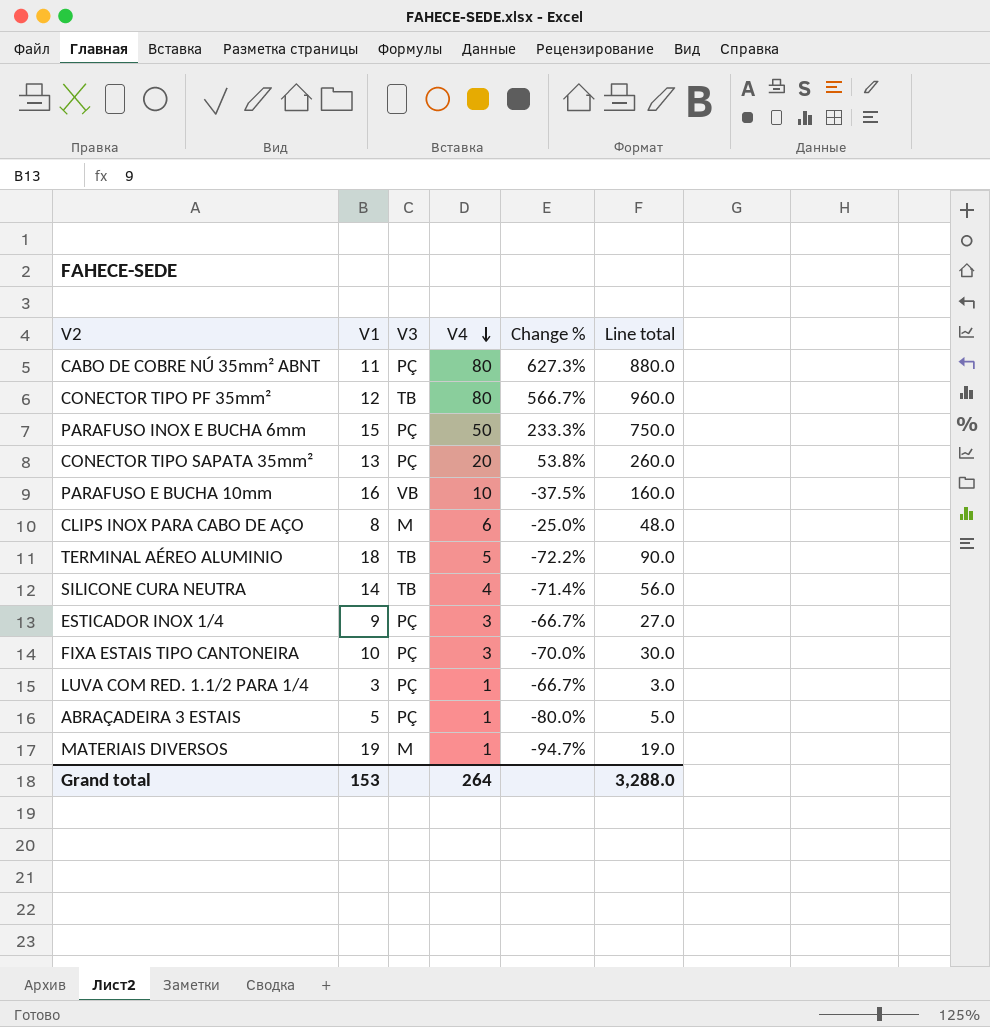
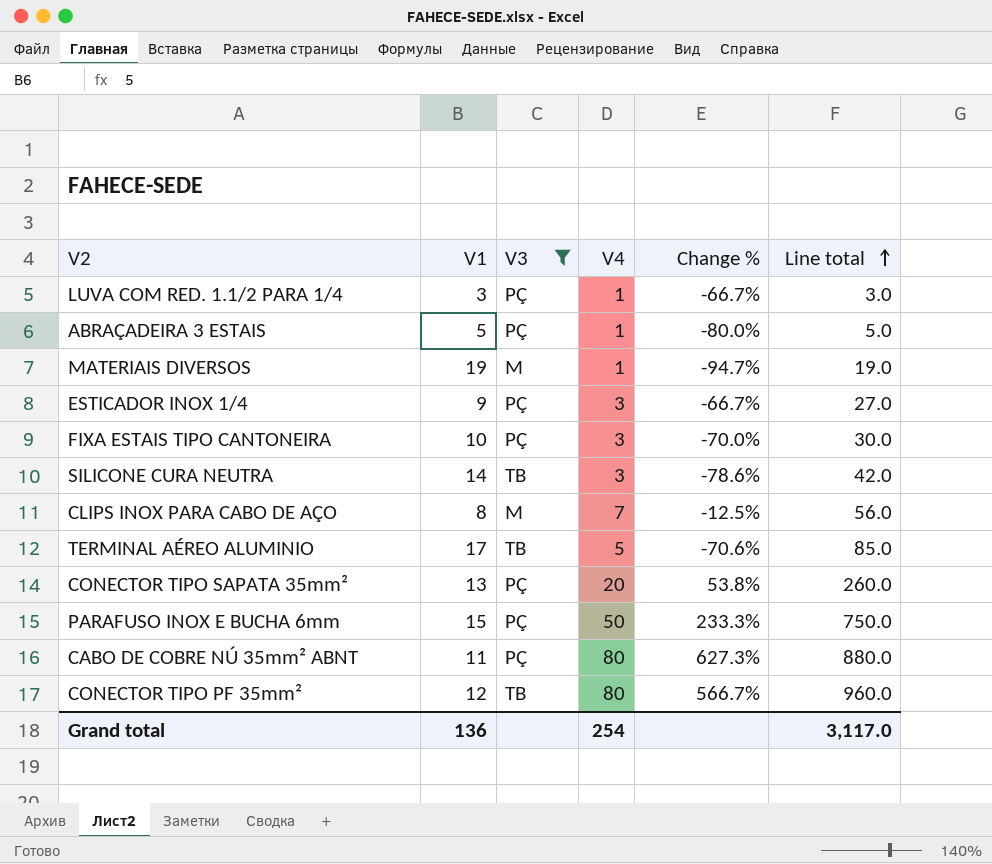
filter: none -> V3 != VB
row order: V4 descending -> Line total ascending
SILICONE CURA NEUTRA | V4: 4 -> 3
SILICONE CURA NEUTRA | Change %: -71.4% -> -78.6%
SILICONE CURA NEUTRA | Line total: 56.0 -> 42.0
CLIPS INOX PARA CABO DE AÇO | V4: 6 -> 7
CLIPS INOX PARA CABO DE AÇO | Change %: -25.0% -> -12.5%
CLIPS INOX PARA CABO DE AÇO | Line total: 48.0 -> 56.0
TERMINAL AÉREO ALUMINIO | V1: 18 -> 17
TERMINAL AÉREO ALUMINIO | Change %: -72.2% -> -70.6%
TERMINAL AÉREO ALUMINIO | Line total: 90.0 -> 85.0
Grand total | V1: 153 -> 136
Grand total | V4: 264 -> 254
Grand total | Line total: 3,288.0 -> 3,117.0

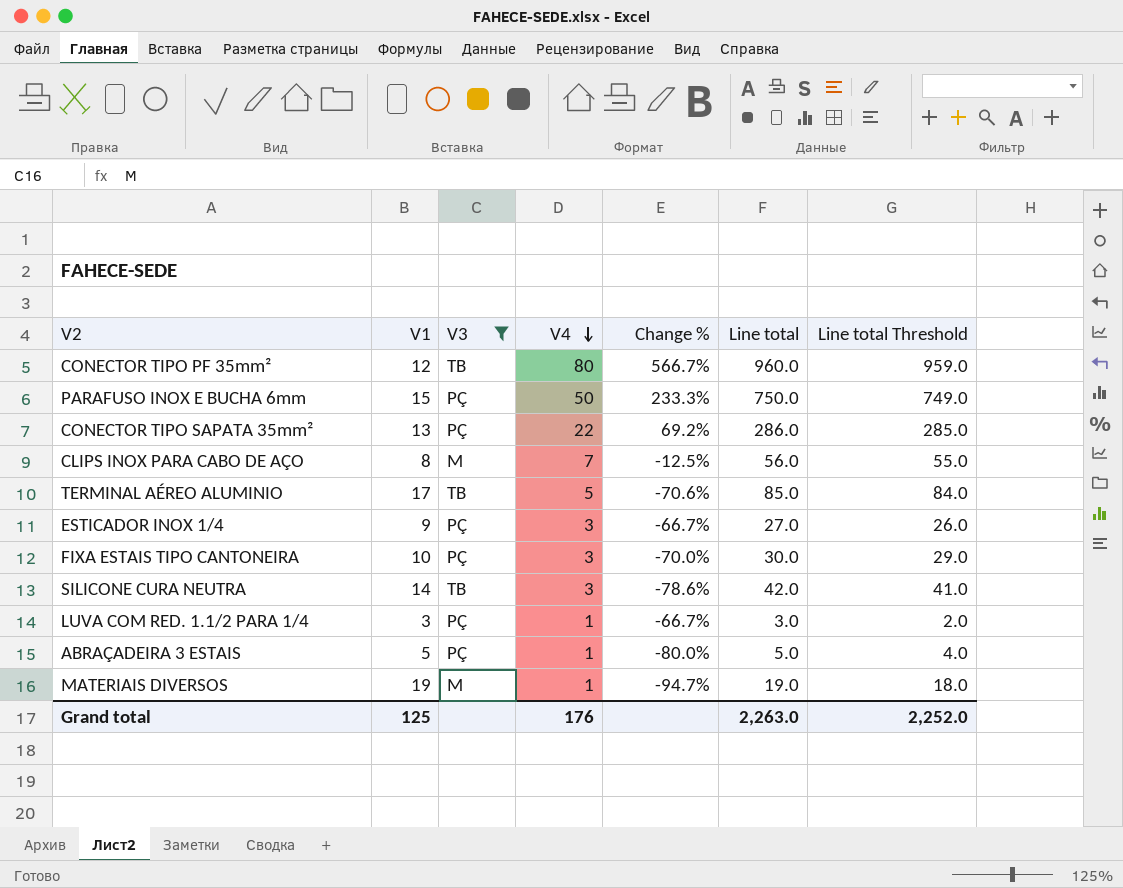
row order: Line total ascending -> V4 descending
column Line total Threshold | formula: none -> [Line total] - 1
row CABO DE COBRE NÚ 35mm² ABNT: 11 | PÇ | 80 | 627.3% | 880.0 -> none
CONECTOR TIPO SAPATA 35mm² | V4: 20 -> 22
CONECTOR TIPO SAPATA 35mm² | Change %: 53.8% -> 69.2%
CONECTOR TIPO SAPATA 35mm² | Line total: 260.0 -> 286.0
Grand total | V1: 136 -> 125
Grand total | V4: 254 -> 176
Grand total | Line total: 3,117.0 -> 2,263.0

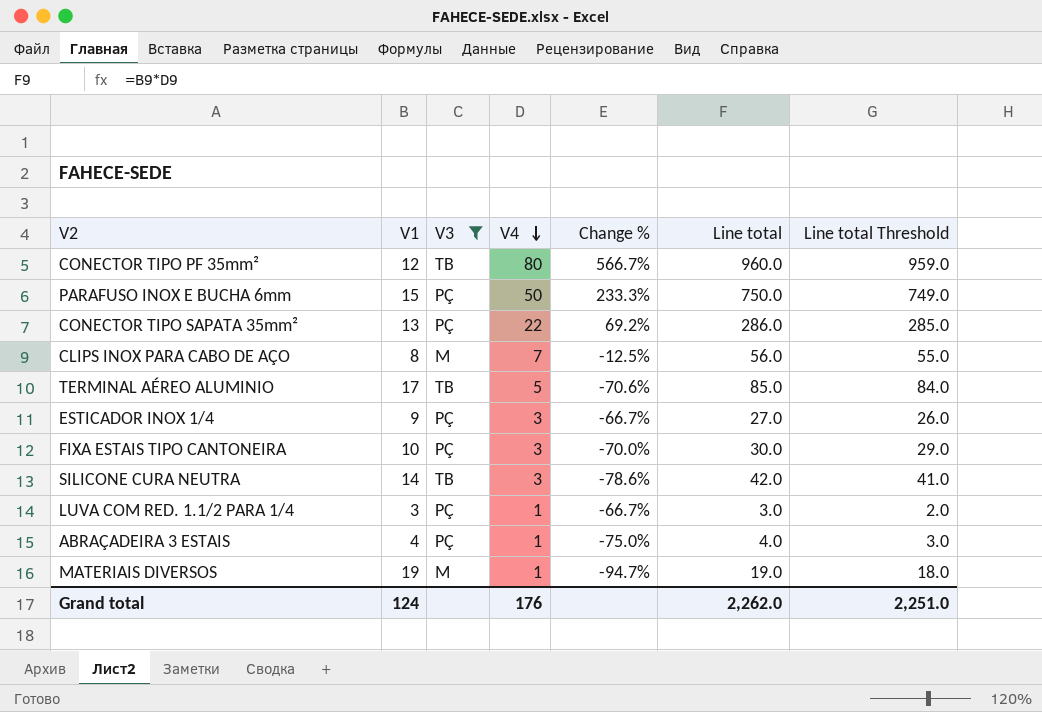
ABRAÇADEIRA 3 ESTAIS | V1: 5 -> 4
ABRAÇADEIRA 3 ESTAIS | Change %: -80.0% -> -75.0%
ABRAÇADEIRA 3 ESTAIS | Line total: 5.0 -> 4.0
ABRAÇADEIRA 3 ESTAIS | Line total Threshold: 4.0 -> 3.0
Grand total | V1: 125 -> 124
Grand total | Line total: 2,263.0 -> 2,262.0
Grand total | Line total Threshold: 2,252.0 -> 2,251.0

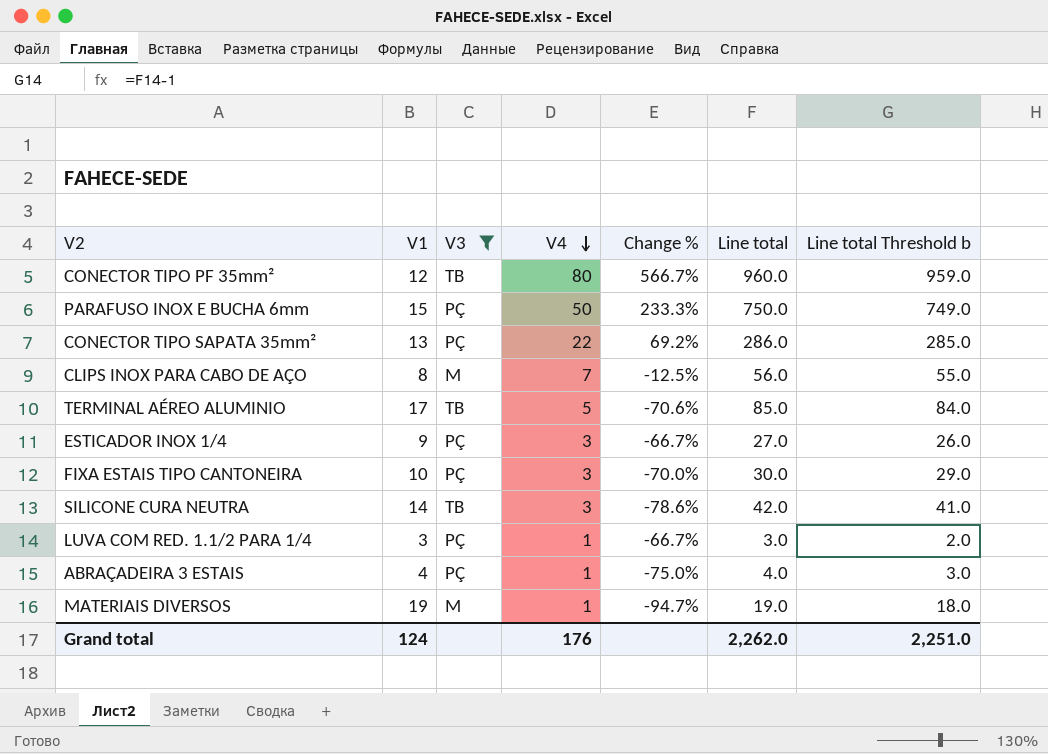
column name: Line total Threshold -> Line total Threshold b

